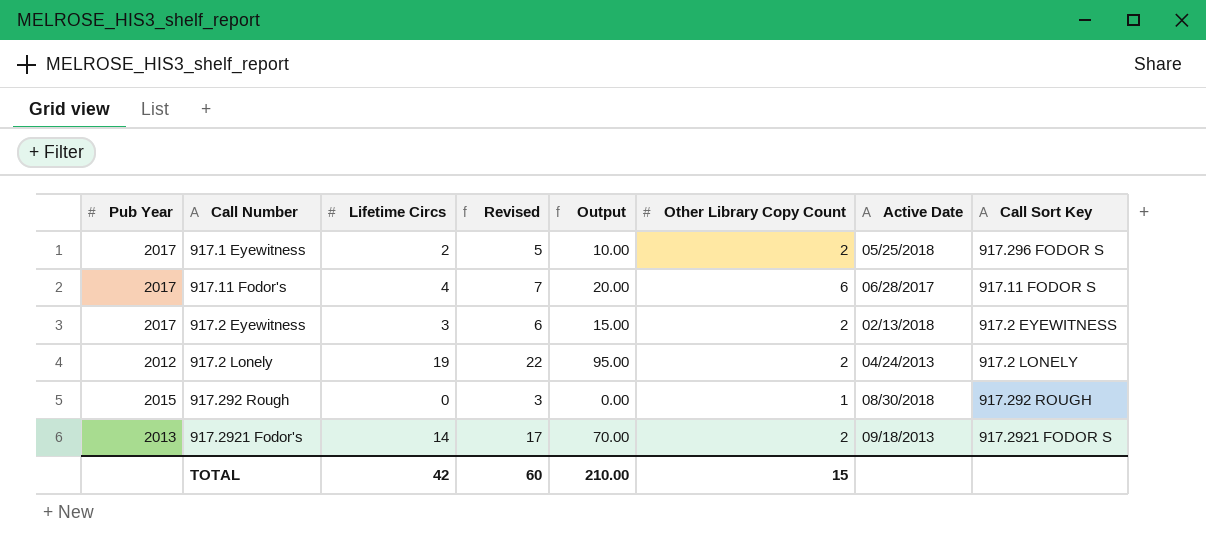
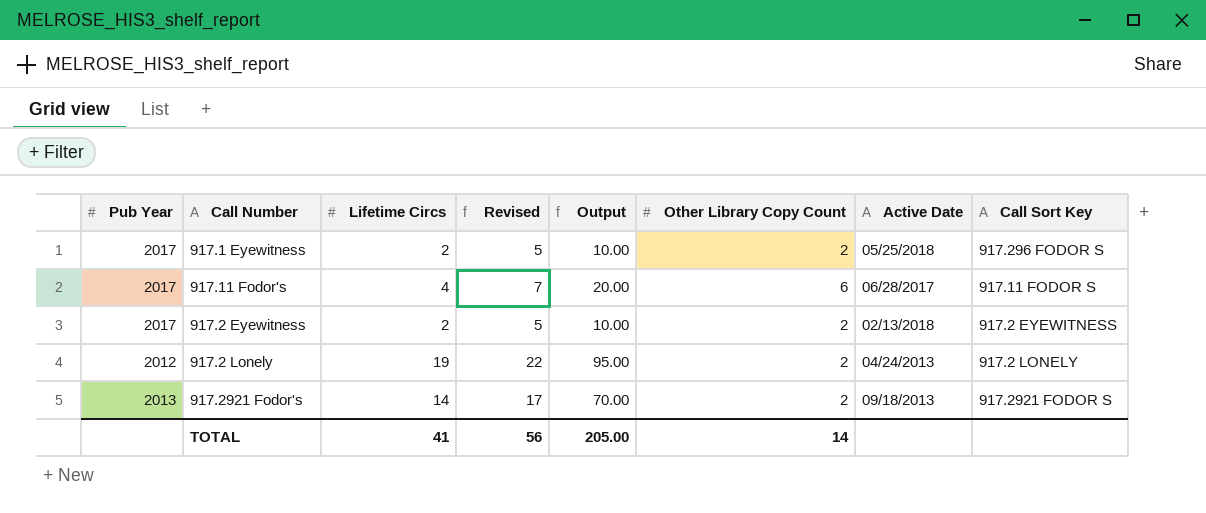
row 917.292 Rough: 2015 | 0 | 3 | 0.00 | 1 | 08/30/2018 | 917.292 ROUGH -> none
917.2 Eyewitness | Lifetime Circs: 3 -> 2
917.2 Eyewitness | Revised: 6 -> 5
917.2 Eyewitness | Output: 15.00 -> 10.00
TOTAL | Lifetime Circs: 42 -> 41
TOTAL | Revised: 60 -> 56
TOTAL | Output: 210.00 -> 205.00
TOTAL | Other Library Copy Count: 15 -> 14

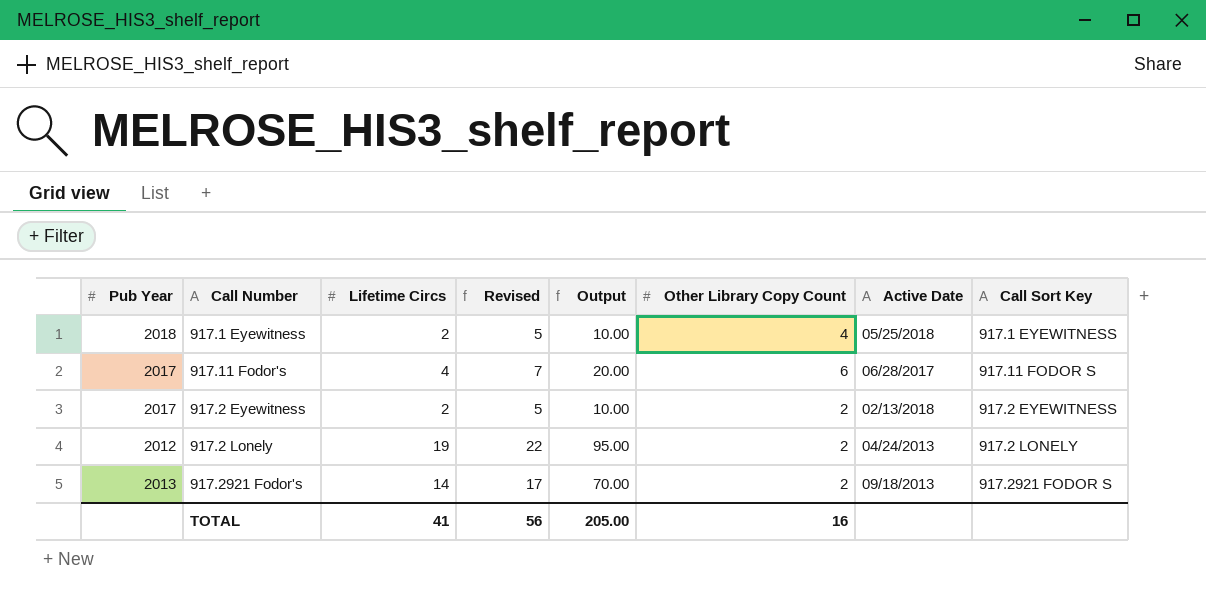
917.1 Eyewitness | Pub Year: 2017 -> 2018
917.1 Eyewitness | Other Library Copy Count: 2 -> 4
917.1 Eyewitness | Call Sort Key: 917.296 FODOR S -> 917.1 EYEWITNESS
TOTAL | Other Library Copy Count: 14 -> 16

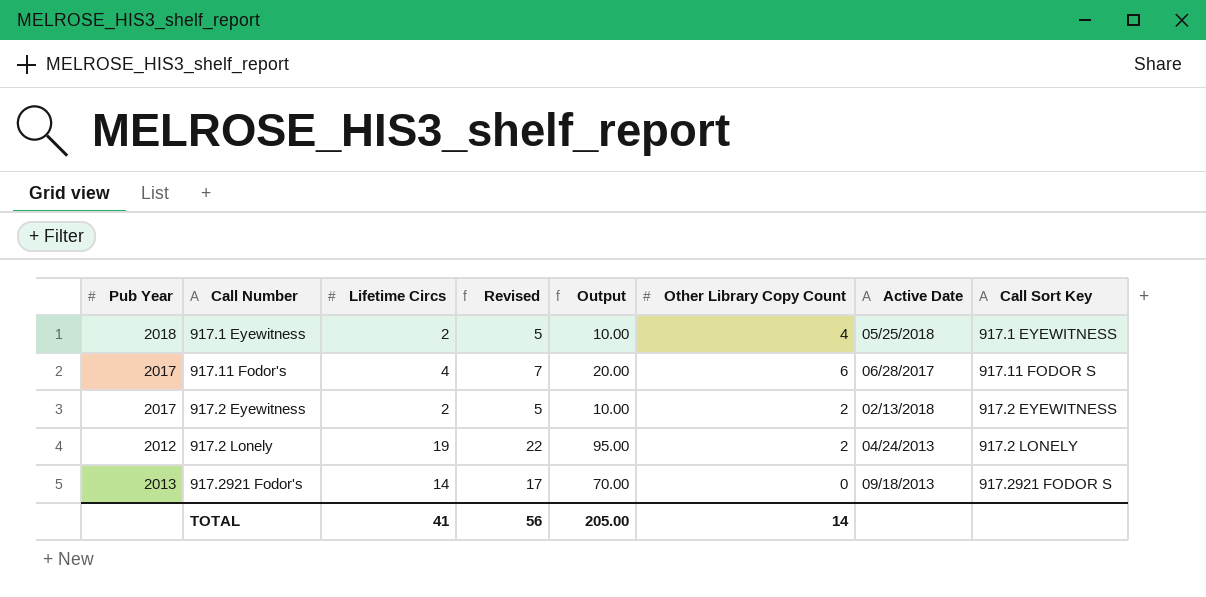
917.2921 Fodor's | Other Library Copy Count: 2 -> 0
TOTAL | Other Library Copy Count: 16 -> 14

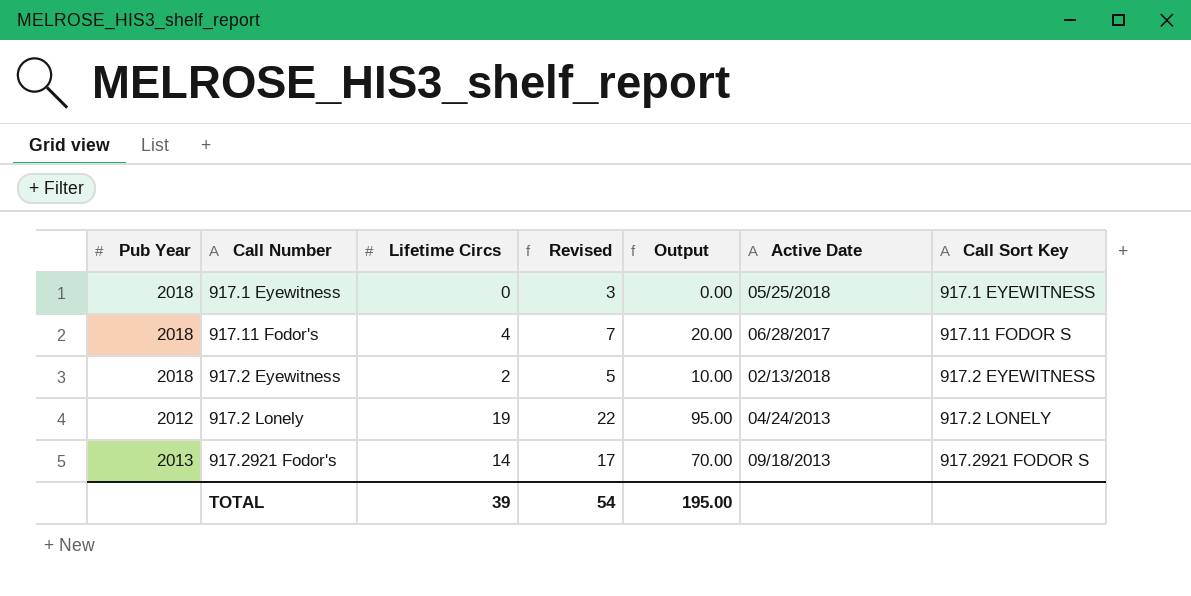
column Other Library Copy Count | position: 6 -> none
917.1 Eyewitness | Lifetime Circs: 2 -> 0
917.1 Eyewitness | Revised: 5 -> 3
917.1 Eyewitness | Output: 10.00 -> 0.00
917.11 Fodor's | Pub Year: 2017 -> 2018
917.2 Eyewitness | Pub Year: 2017 -> 2018
TOTAL | Lifetime Circs: 41 -> 39
TOTAL | Revised: 56 -> 54
TOTAL | Output: 205.00 -> 195.00

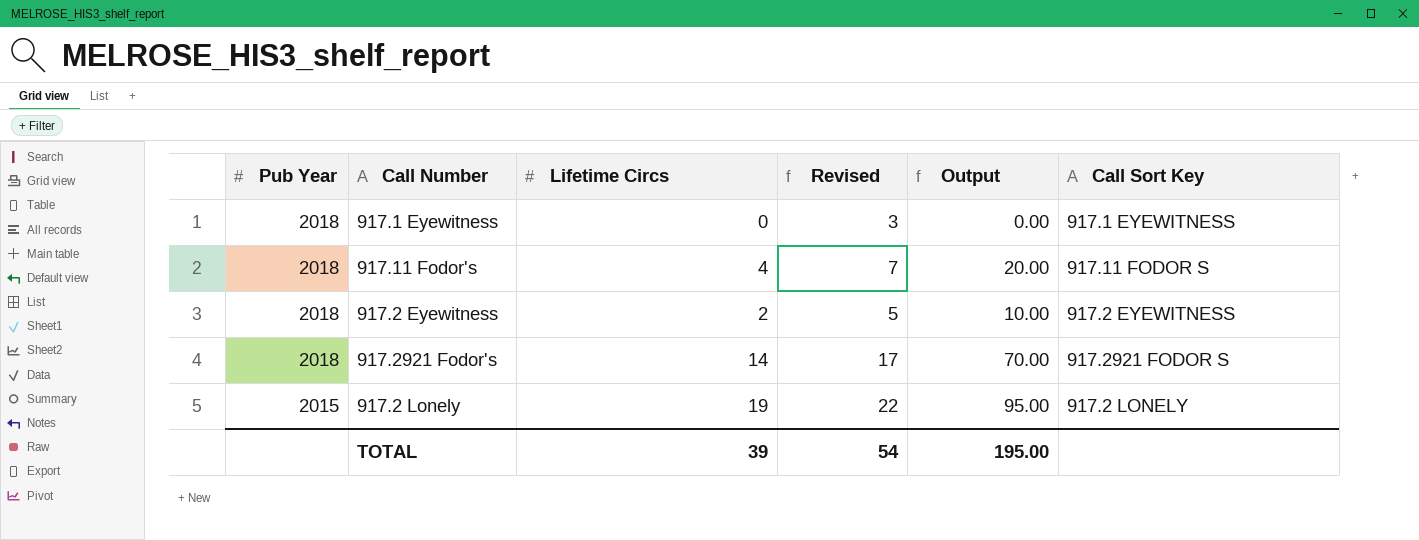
row order: none -> Pub Year descending
column Active Date | position: 6 -> none
917.2921 Fodor's | Pub Year: 2013 -> 2018
917.2 Lonely | Pub Year: 2012 -> 2015

